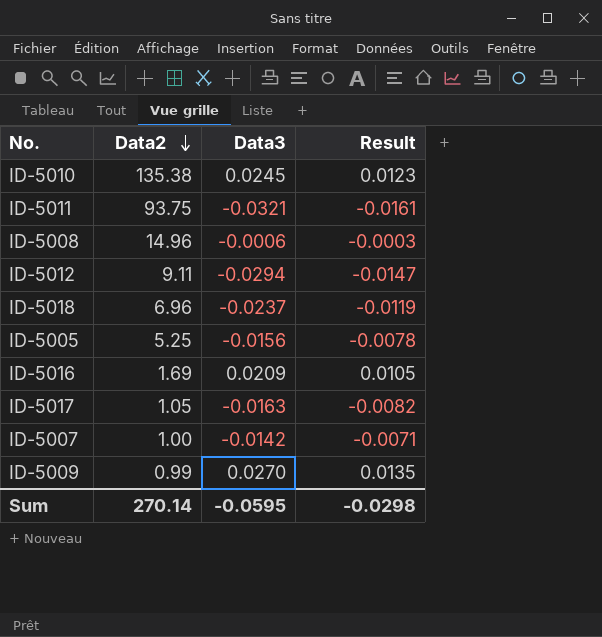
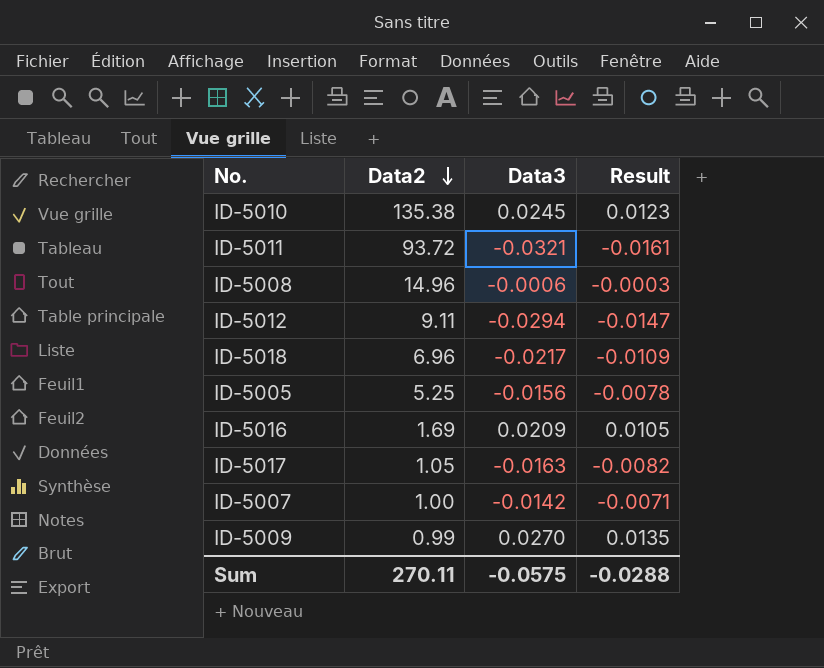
ID-5011 | Data2: 93.75 -> 93.72
ID-5018 | Data3: -0.0237 -> -0.0217
ID-5018 | Result: -0.0119 -> -0.0109
Sum | Data2: 270.14 -> 270.11
Sum | Data3: -0.0595 -> -0.0575
Sum | Result: -0.0298 -> -0.0288

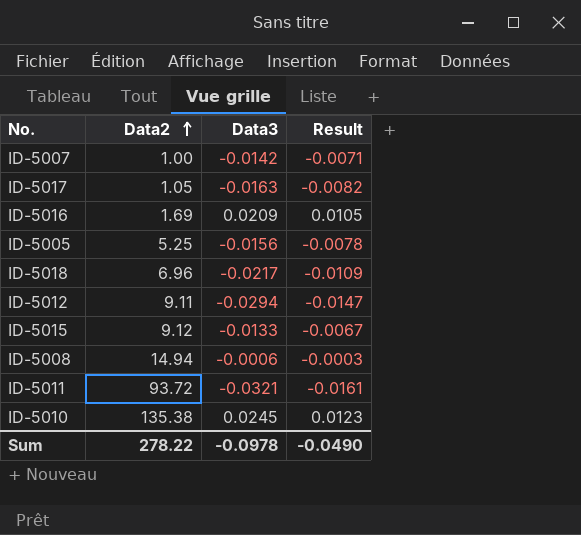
row order: Data2 descending -> Data2 ascending
row ID-5009: 0.99 | 0.0270 | 0.0135 -> none
row ID-5015: none -> 9.12 | -0.0133 | -0.0067
ID-5008 | Data2: 14.96 -> 14.94
Sum | Data2: 270.11 -> 278.22
Sum | Data3: -0.0575 -> -0.0978
Sum | Result: -0.0288 -> -0.0490

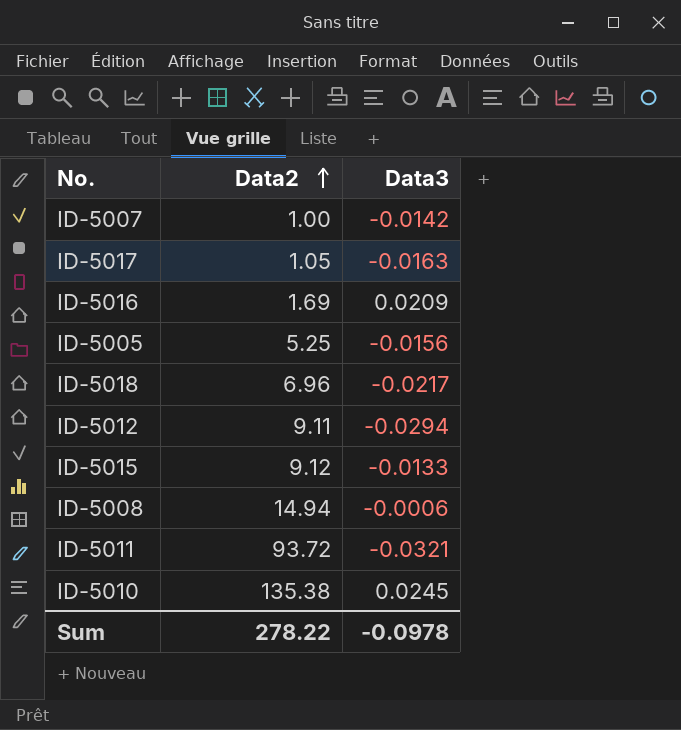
column Result | formula: [Data3] * 0.5 -> none

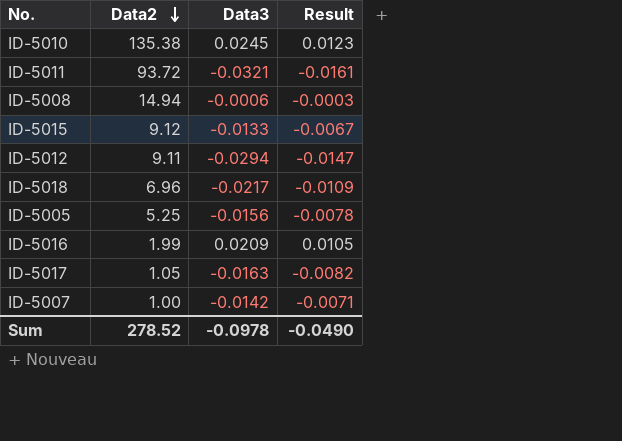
row order: Data2 ascending -> Data2 descending
column Result | formula: none -> [Data3] * 0.5
ID-5016 | Data2: 1.69 -> 1.99
Sum | Data2: 278.22 -> 278.52

